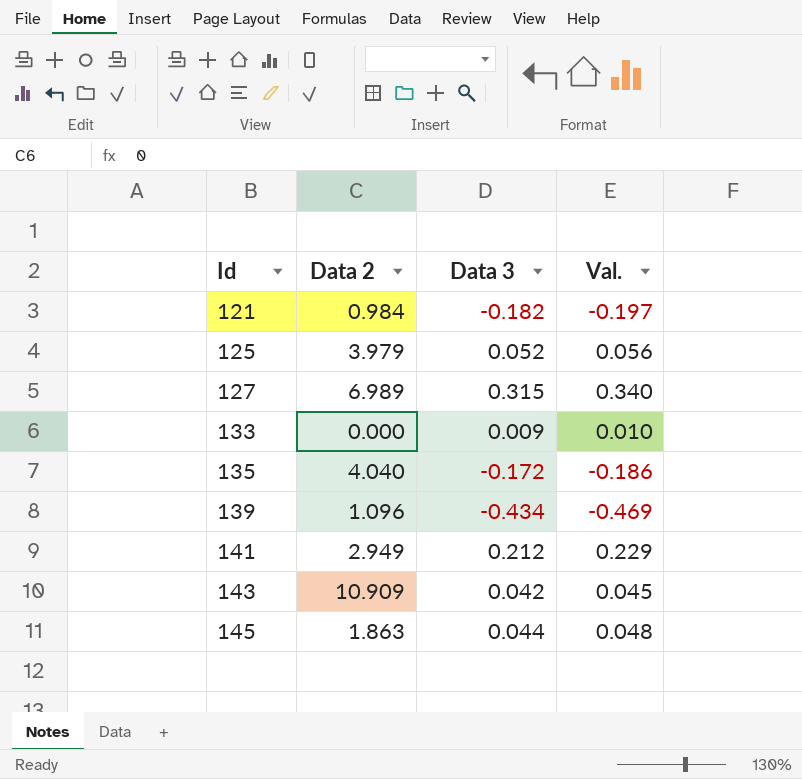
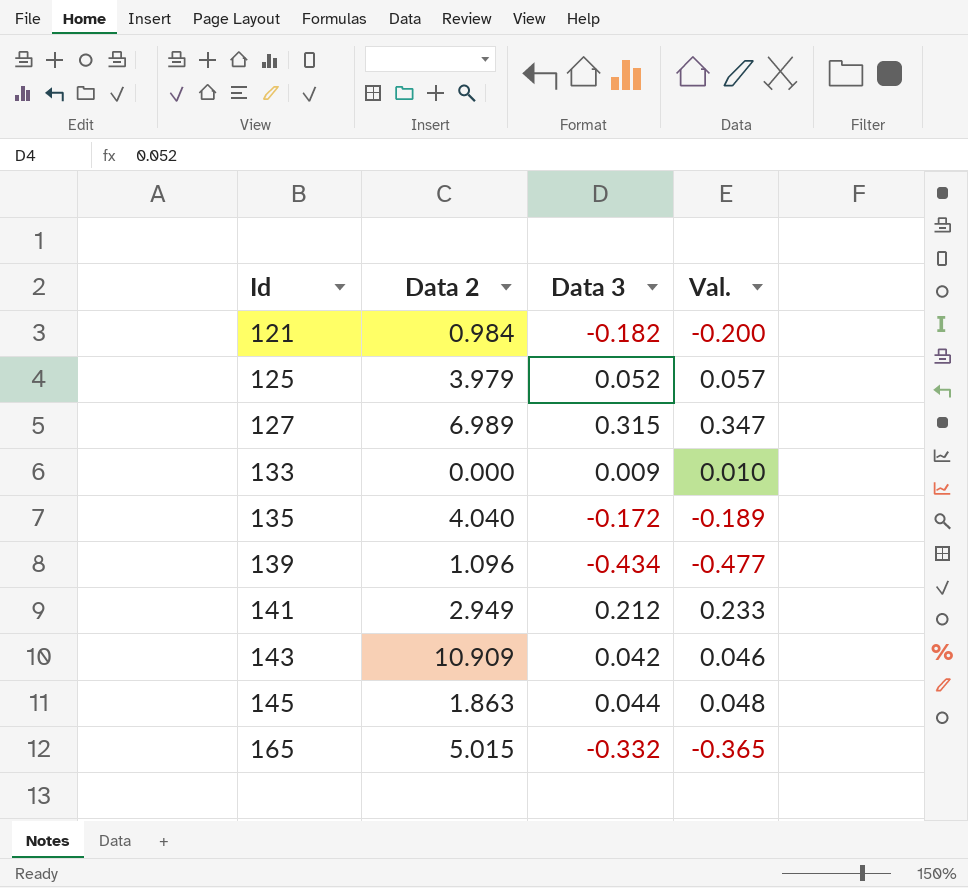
column Val. | formula: [Data 3] * 1.08 -> [Data 3] * 1.1
row 165: none -> 5.015 | -0.332 | -0.365

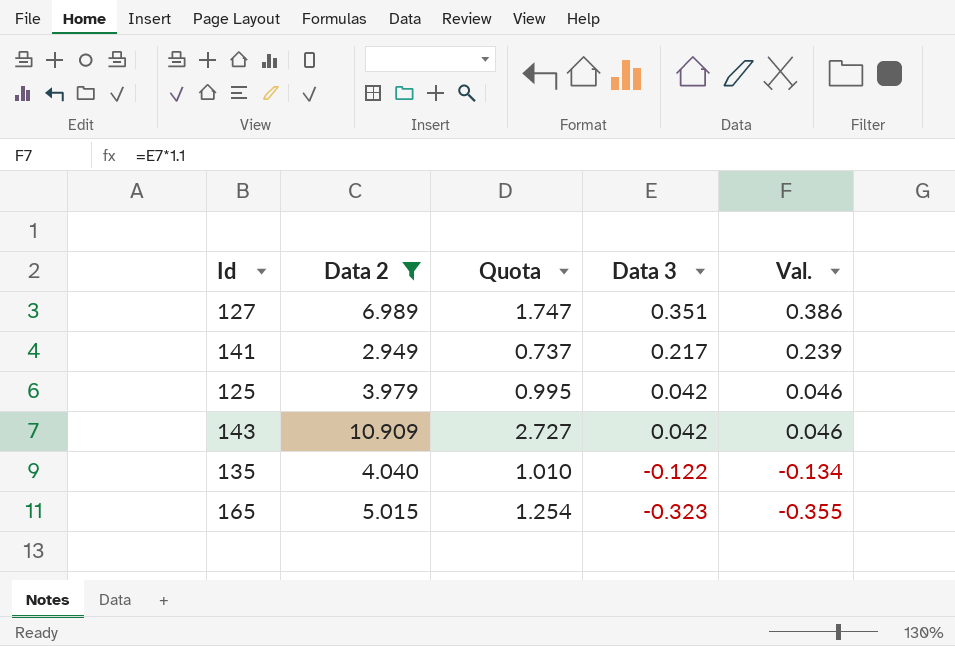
filter: none -> Data 2 >= 2.949
row order: Id ascending -> Data 3 descending
column Quota | formula: none -> [Data 2] * 0.25
127 | Data 3: 0.315 -> 0.351
127 | Val.: 0.347 -> 0.386
141 | Data 3: 0.212 -> 0.217
141 | Val.: 0.233 -> 0.239
125 | Data 3: 0.052 -> 0.042
125 | Val.: 0.057 -> 0.046
135 | Data 3: -0.172 -> -0.122
135 | Val.: -0.189 -> -0.134
165 | Data 3: -0.332 -> -0.323
165 | Val.: -0.365 -> -0.355

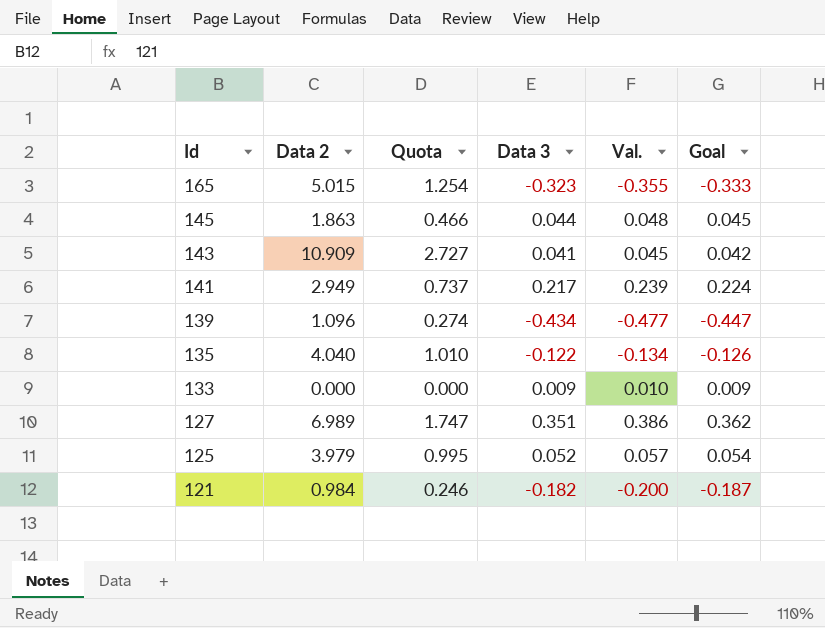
filter: Data 2 >= 2.949 -> none
row order: Data 3 descending -> Id descending
column Goal | formula: none -> [Data 3] * 1.03
143 | Data 3: 0.042 -> 0.041
143 | Val.: 0.046 -> 0.045
125 | Data 3: 0.042 -> 0.052
125 | Val.: 0.046 -> 0.057

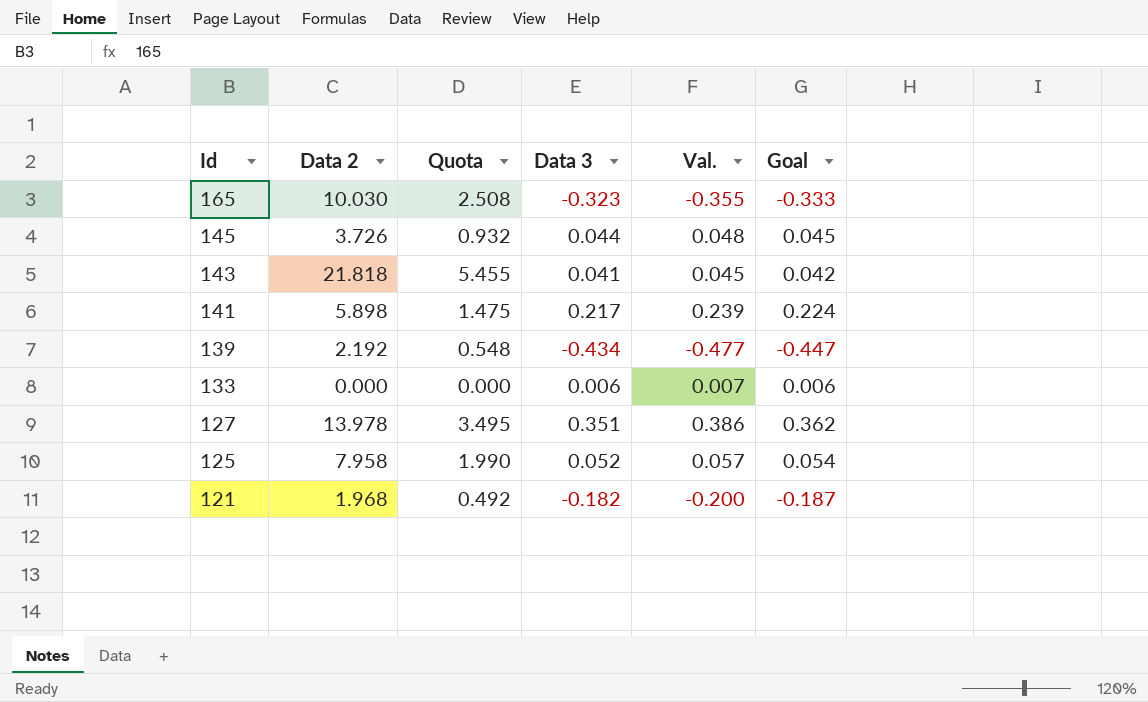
row 135: 4.040 | 1.010 | -0.122 | -0.134 | -0.126 -> none
165 | Data 2: 5.015 -> 10.030
165 | Quota: 1.254 -> 2.508
145 | Data 2: 1.863 -> 3.726
145 | Quota: 0.466 -> 0.932
143 | Data 2: 10.909 -> 21.818
143 | Quota: 2.727 -> 5.455
141 | Data 2: 2.949 -> 5.898
141 | Quota: 0.737 -> 1.475
139 | Data 2: 1.096 -> 2.192
139 | Quota: 0.274 -> 0.548
133 | Data 3: 0.009 -> 0.006
133 | Val.: 0.010 -> 0.007
133 | Goal: 0.009 -> 0.006
127 | Data 2: 6.989 -> 13.978
127 | Quota: 1.747 -> 3.495
125 | Data 2: 3.979 -> 7.958
125 | Quota: 0.995 -> 1.990
121 | Data 2: 0.984 -> 1.968
121 | Quota: 0.246 -> 0.492

